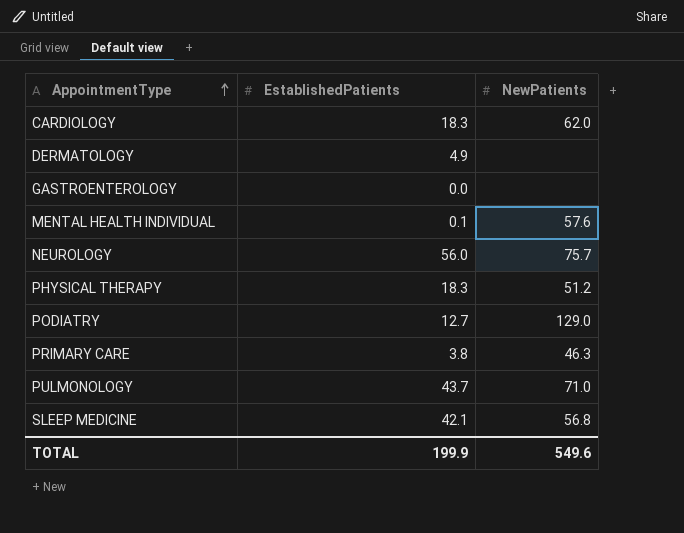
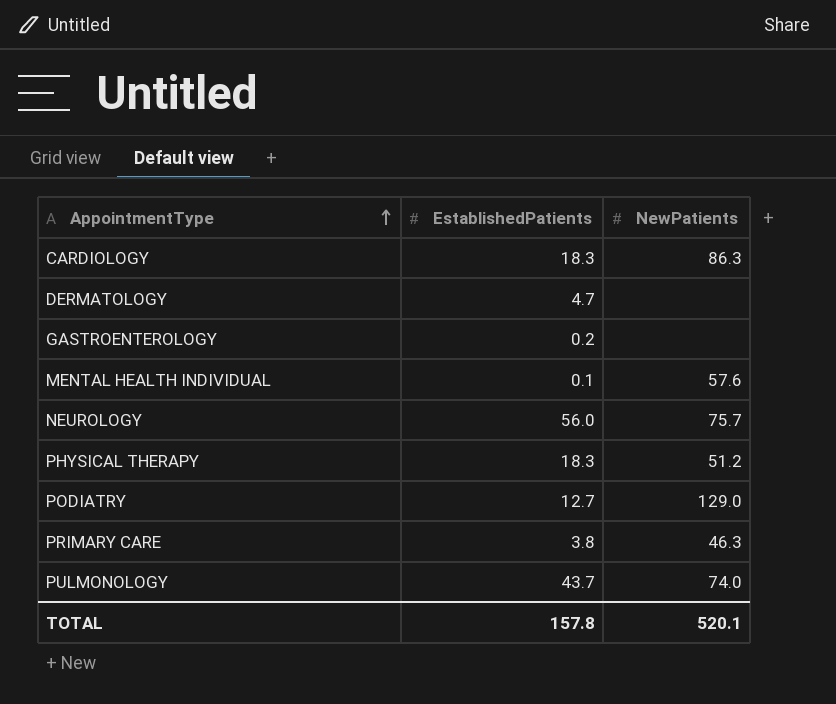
row SLEEP MEDICINE: 42.1 | 56.8 -> none
CARDIOLOGY | NewPatients: 62.0 -> 86.3
DERMATOLOGY | EstablishedPatients: 4.9 -> 4.7
GASTROENTEROLOGY | EstablishedPatients: 0.0 -> 0.2
PULMONOLOGY | NewPatients: 71.0 -> 74.0
TOTAL | EstablishedPatients: 199.9 -> 157.8
TOTAL | NewPatients: 549.6 -> 520.1

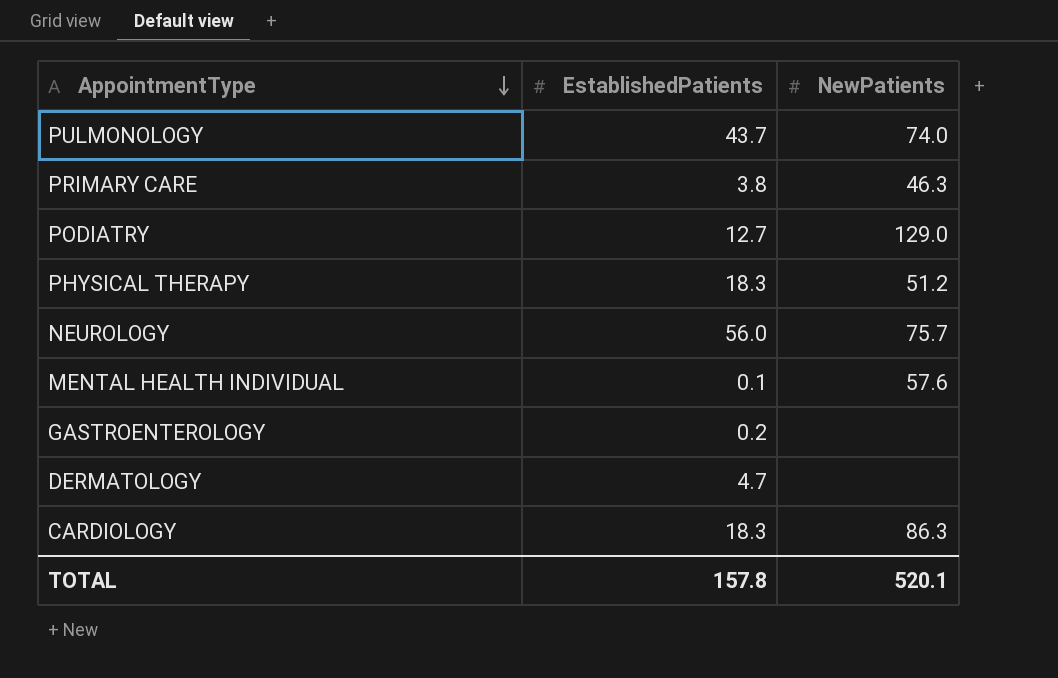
row order: AppointmentType ascending -> AppointmentType descending

